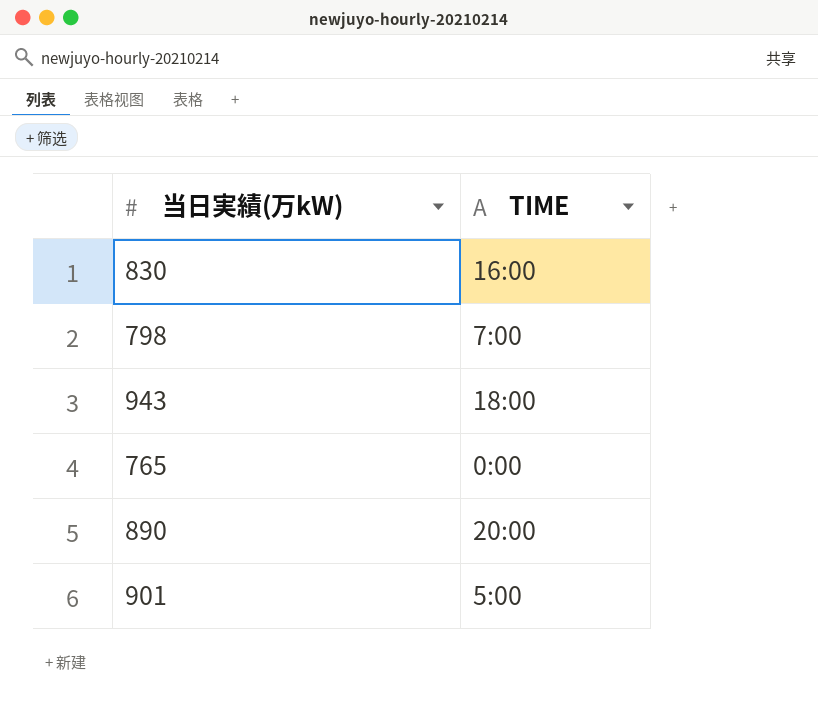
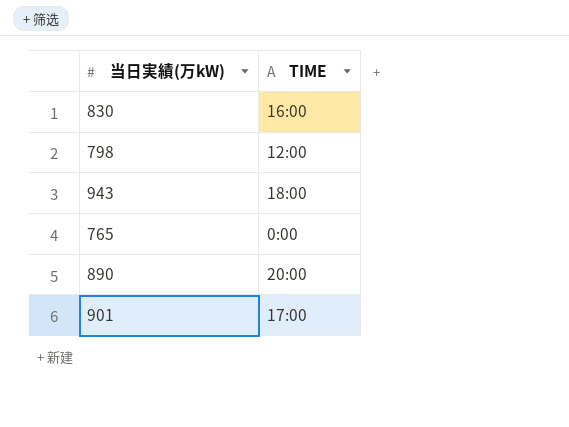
798 | TIME: 7:00 -> 12:00
901 | TIME: 5:00 -> 17:00

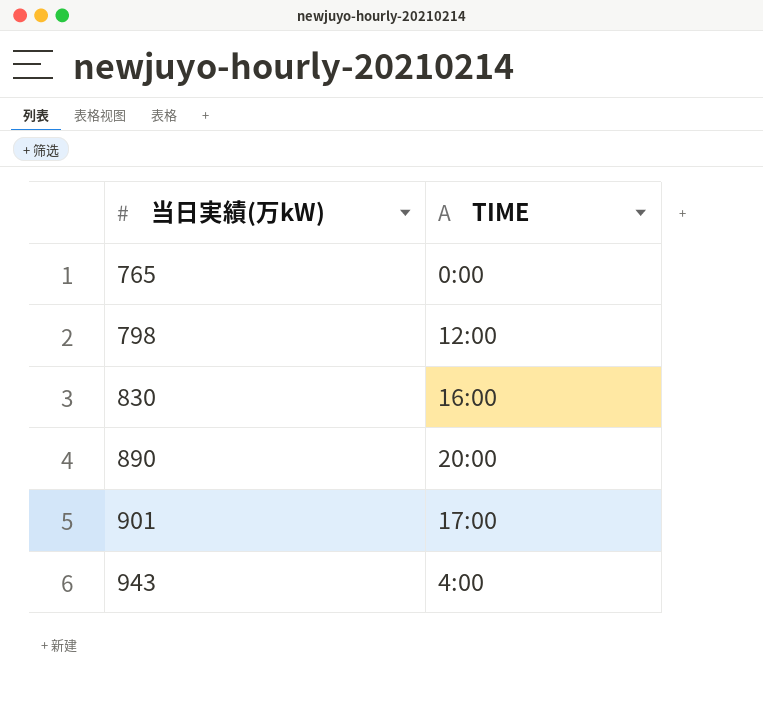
row order: none -> 当日実績(万kW) ascending
943 | TIME: 18:00 -> 4:00

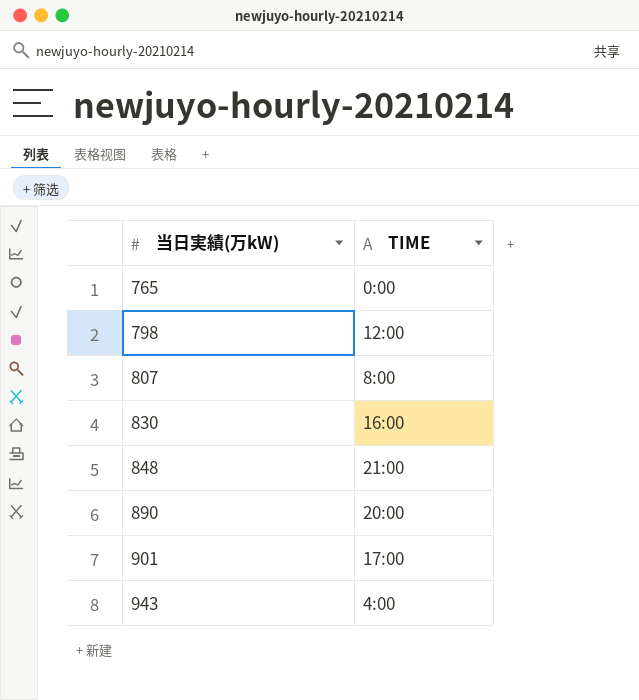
row 807: none -> 8:00
row 848: none -> 21:00

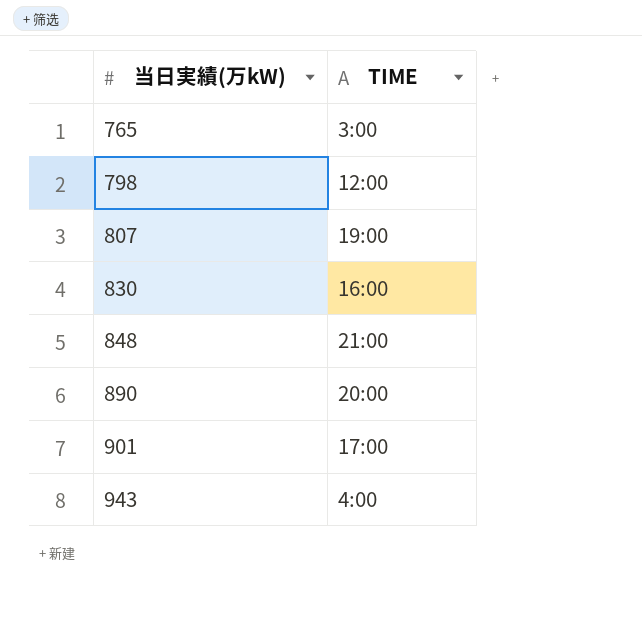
765 | TIME: 0:00 -> 3:00
807 | TIME: 8:00 -> 19:00

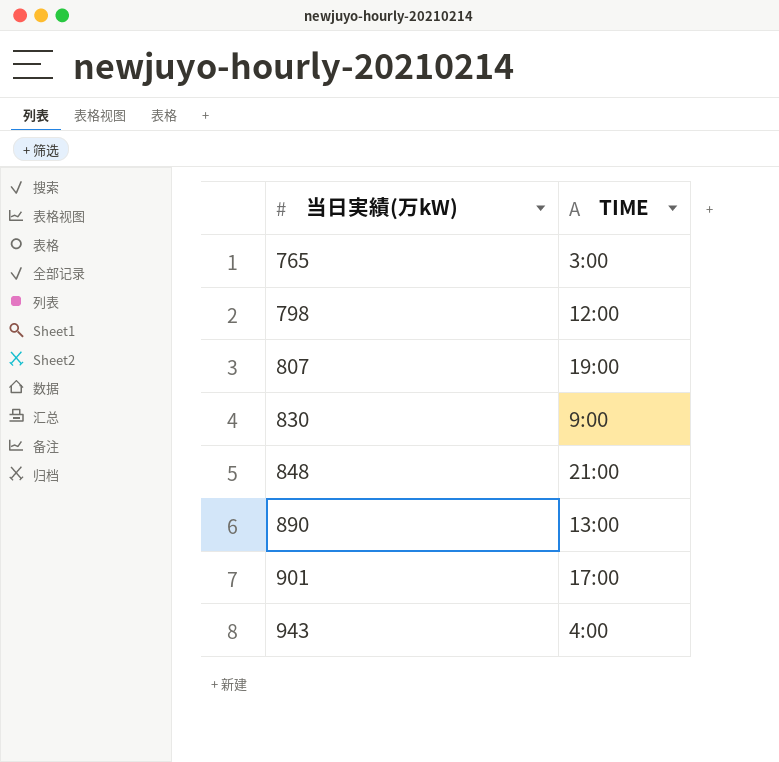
830 | TIME: 16:00 -> 9:00
890 | TIME: 20:00 -> 13:00

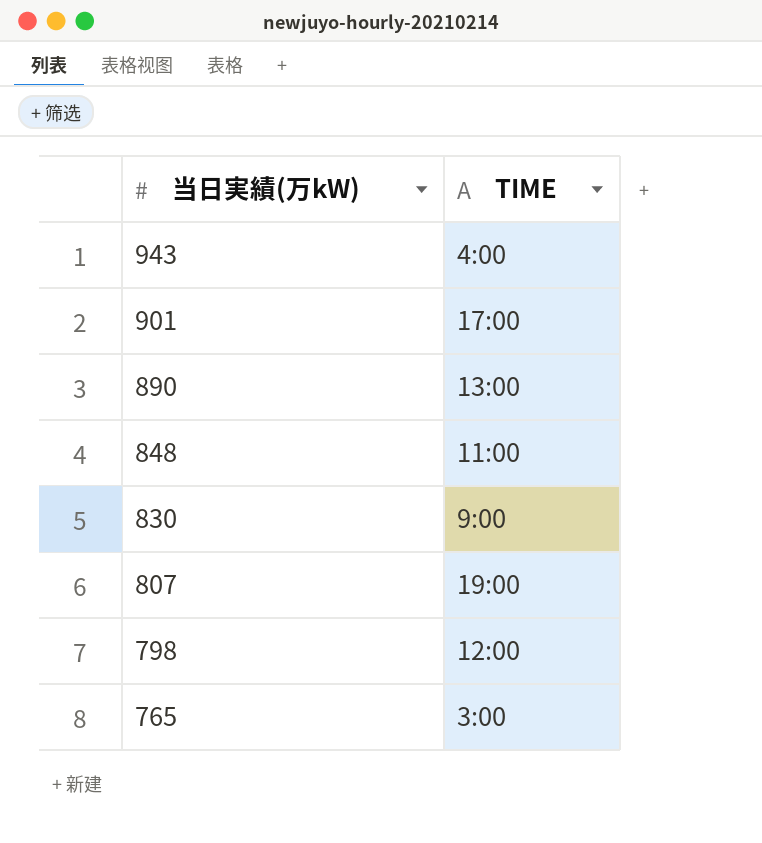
row order: 当日実績(万kW) ascending -> 当日実績(万kW) descending
848 | TIME: 21:00 -> 11:00

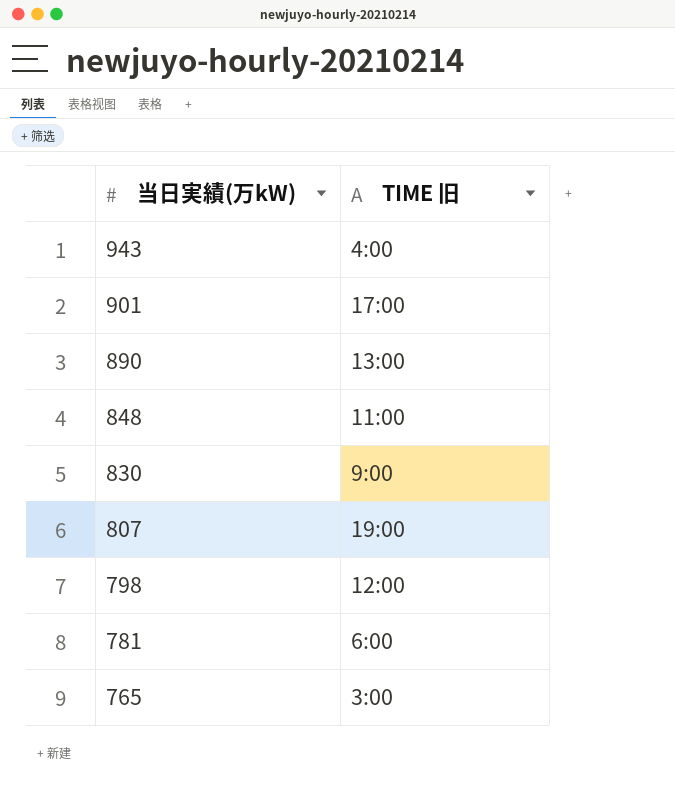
column name: TIME -> TIME 旧
row 781: none -> 6:00

